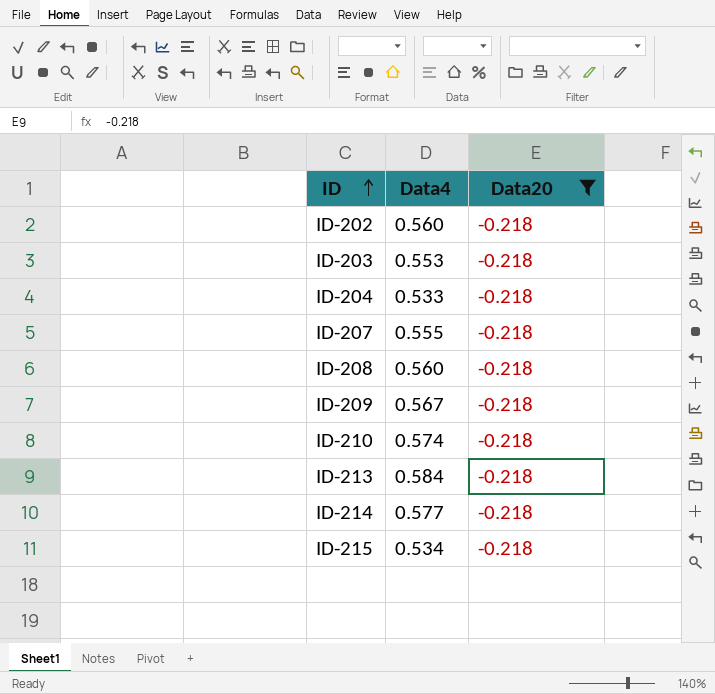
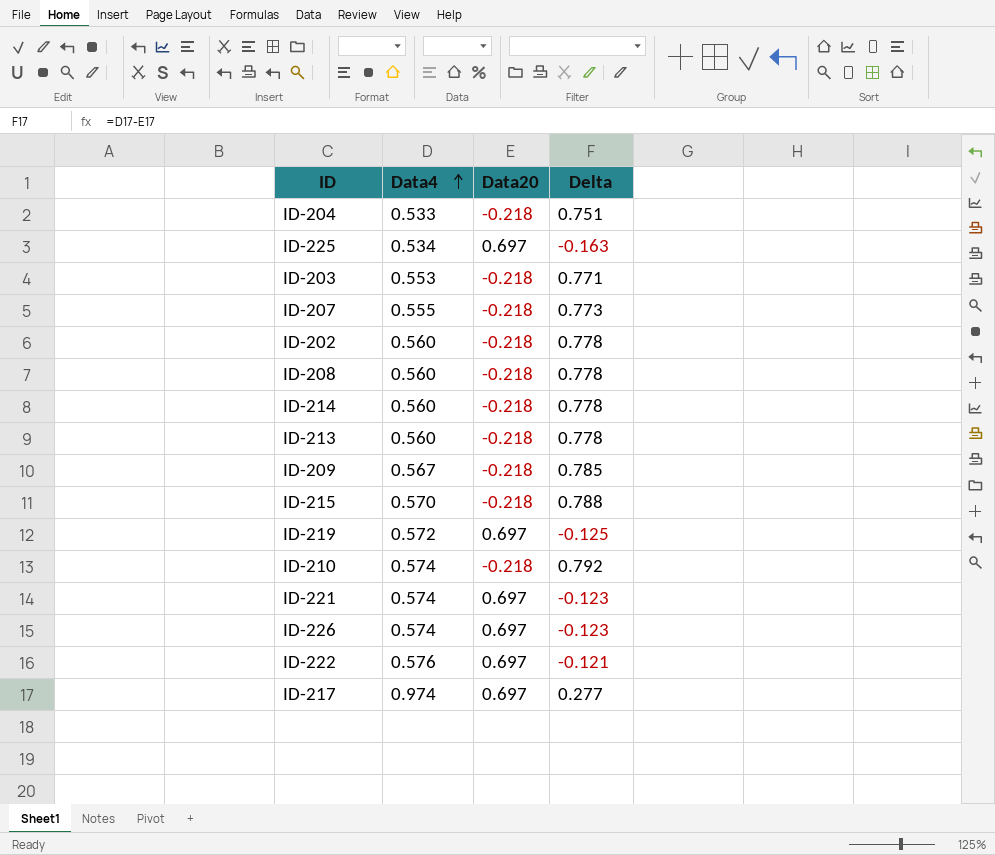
filter: Data20 = -0.218 -> none
row order: ID ascending -> Data4 ascending
column Delta | formula: none -> [Data4] - [Data20]
ID-214 | Data4: 0.577 -> 0.560
ID-213 | Data4: 0.584 -> 0.560
ID-215 | Data4: 0.534 -> 0.570

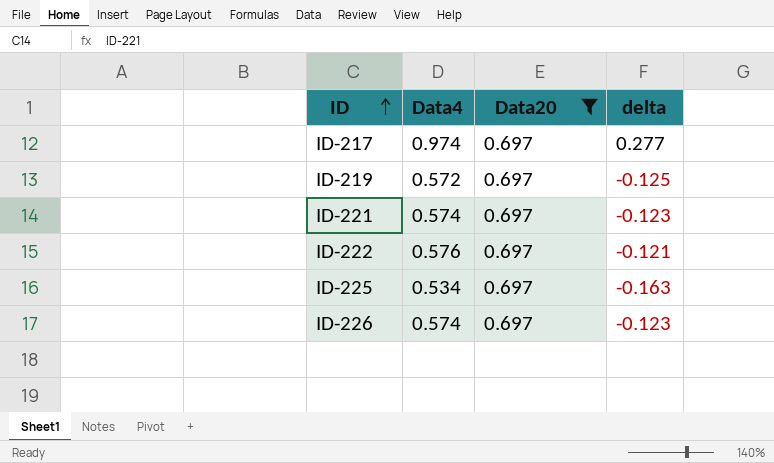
filter: none -> Data20 = 0.697
row order: Data4 ascending -> ID ascending
column name: Delta -> delta

